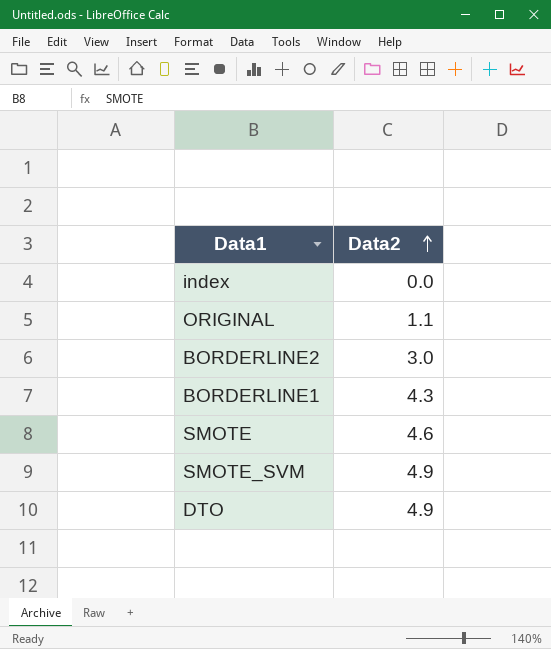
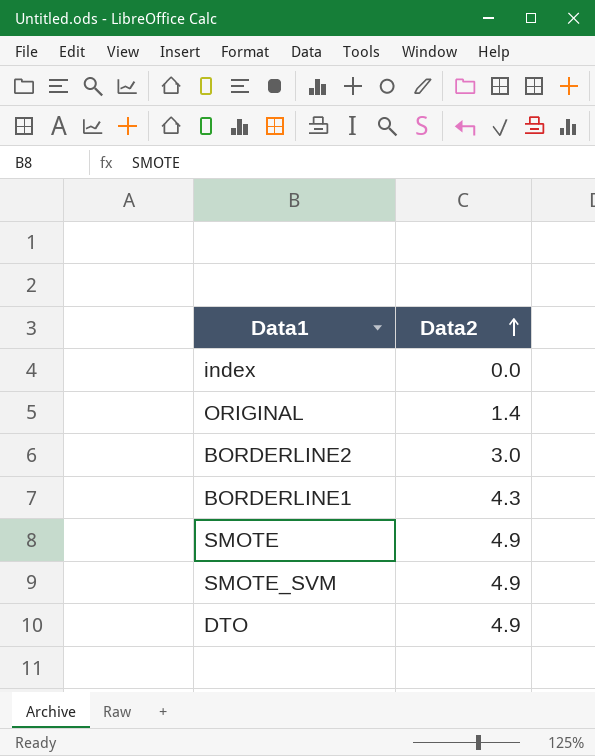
ORIGINAL | Data2: 1.1 -> 1.4
SMOTE | Data2: 4.6 -> 4.9

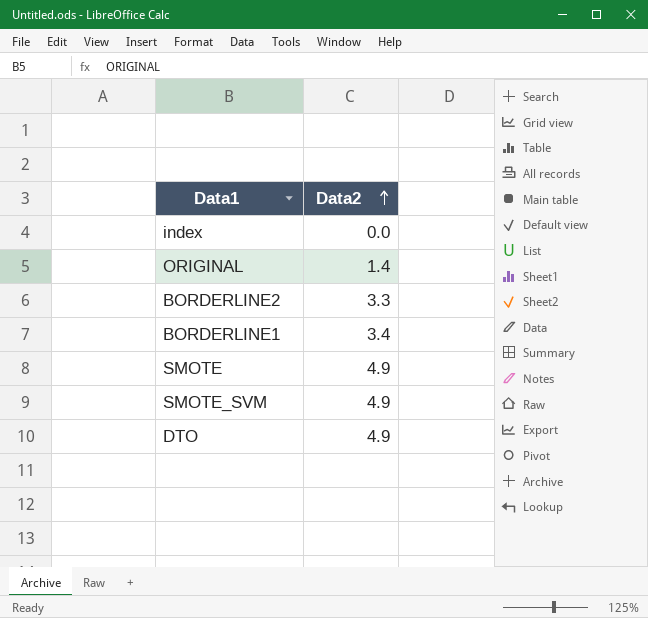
BORDERLINE2 | Data2: 3.0 -> 3.3
BORDERLINE1 | Data2: 4.3 -> 3.4

